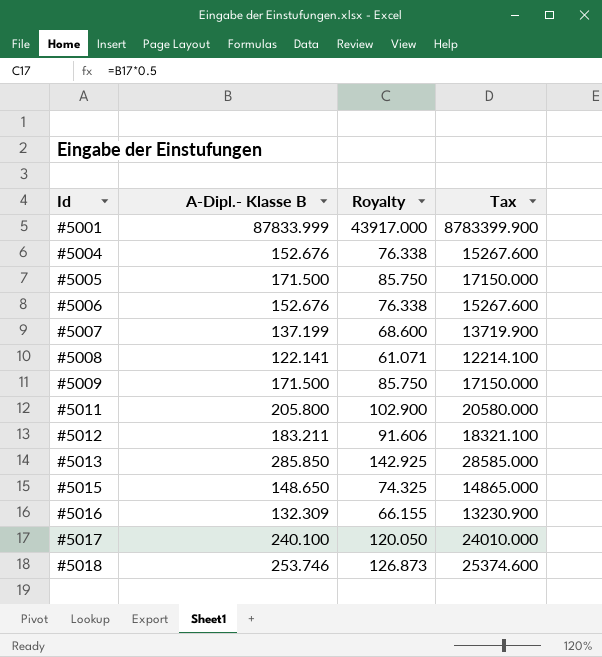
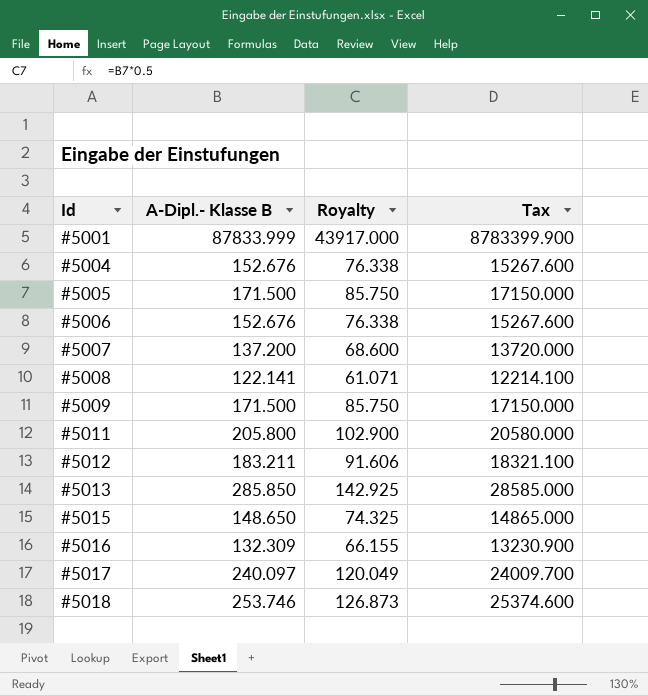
#5007 | A-Dipl.- Klasse B: 137.199 -> 137.200
#5007 | Tax: 13719.900 -> 13720.000
#5017 | A-Dipl.- Klasse B: 240.100 -> 240.097
#5017 | Royalty: 120.050 -> 120.049
#5017 | Tax: 24010.000 -> 24009.700

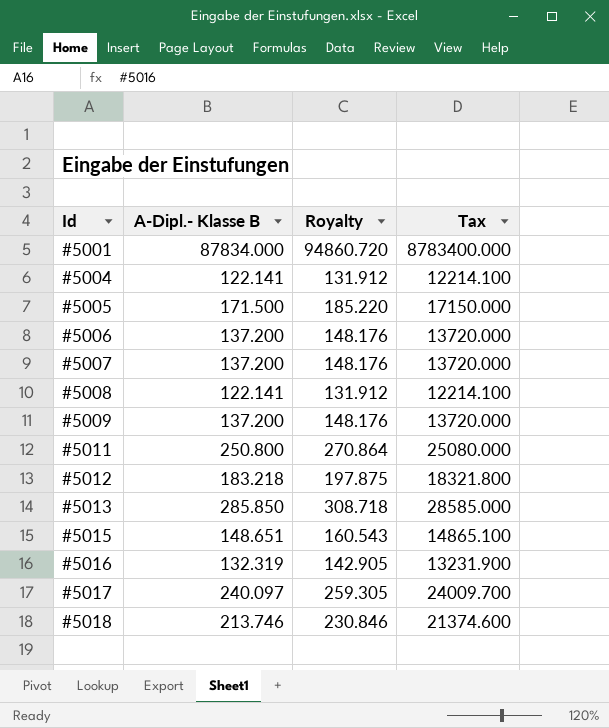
column Royalty | formula: [A-Dipl.- Klasse B] * 0.5 -> [A-Dipl.- Klasse B] * 1.08
#5001 | A-Dipl.- Klasse B: 87833.999 -> 87834.000
#5001 | Tax: 8783399.900 -> 8783400.000
#5004 | A-Dipl.- Klasse B: 152.676 -> 122.141
#5004 | Tax: 15267.600 -> 12214.100
#5006 | A-Dipl.- Klasse B: 152.676 -> 137.200
#5006 | Tax: 15267.600 -> 13720.000
#5009 | A-Dipl.- Klasse B: 171.500 -> 137.200
#5009 | Tax: 17150.000 -> 13720.000
#5011 | A-Dipl.- Klasse B: 205.800 -> 250.800
#5011 | Tax: 20580.000 -> 25080.000
#5012 | A-Dipl.- Klasse B: 183.211 -> 183.218
#5012 | Tax: 18321.100 -> 18321.800
#5015 | A-Dipl.- Klasse B: 148.650 -> 148.651
#5015 | Tax: 14865.000 -> 14865.100
#5016 | A-Dipl.- Klasse B: 132.309 -> 132.319
#5016 | Tax: 13230.900 -> 13231.900
#5018 | A-Dipl.- Klasse B: 253.746 -> 213.746
#5018 | Tax: 25374.600 -> 21374.600

